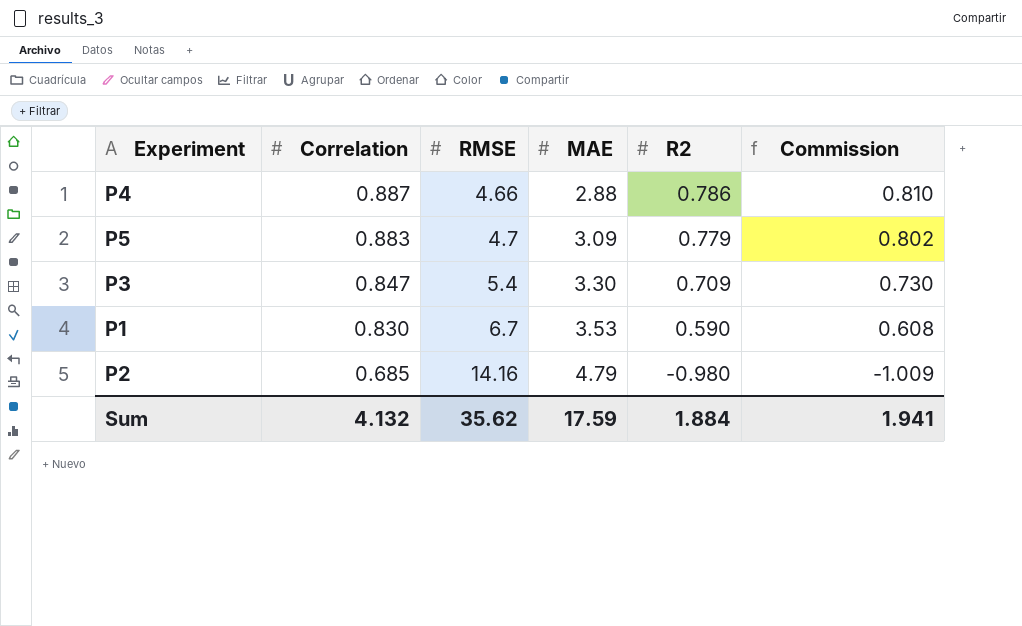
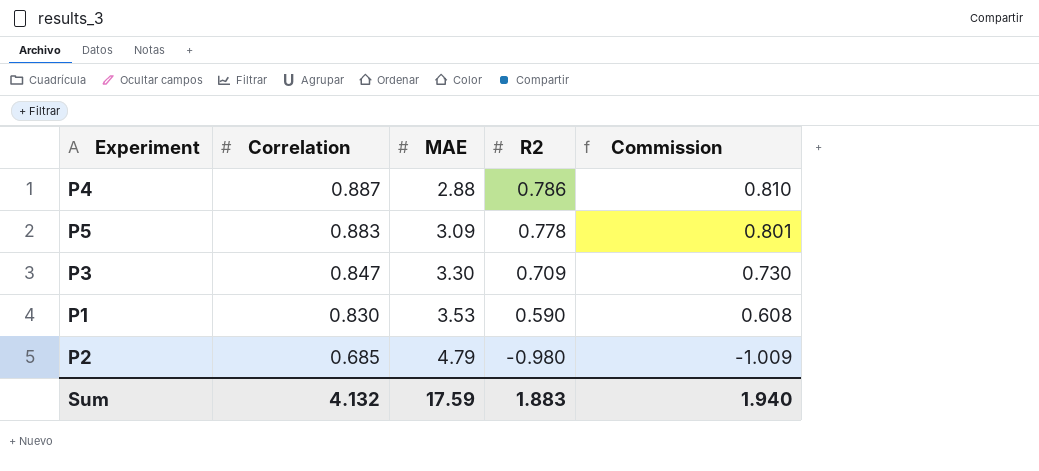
column RMSE | position: 3 -> none
P5 | R2: 0.779 -> 0.778
P5 | Commission: 0.802 -> 0.801
Sum | R2: 1.884 -> 1.883
Sum | Commission: 1.941 -> 1.940

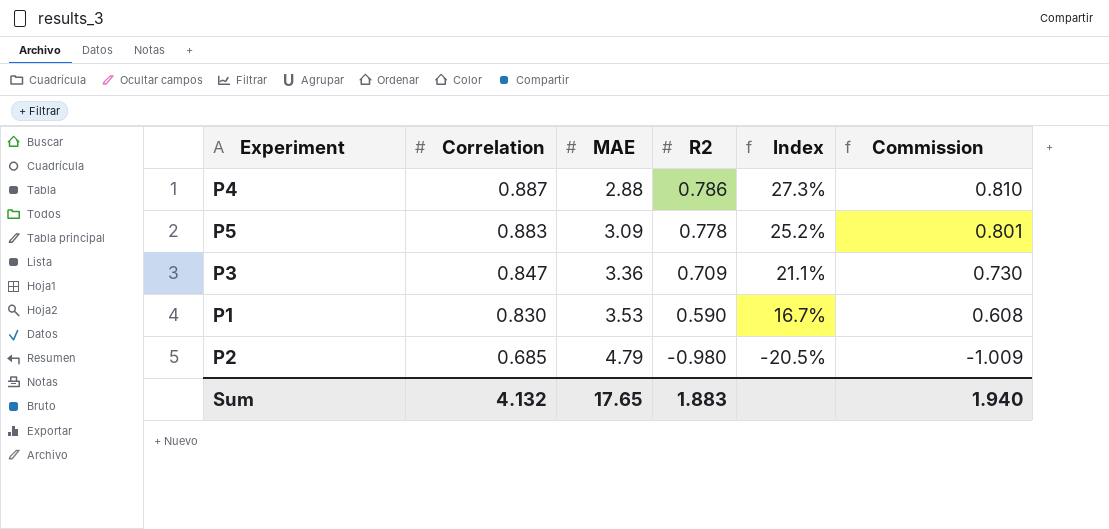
column Index | formula: none -> [R2] / [MAE]
P3 | MAE: 3.30 -> 3.36
Sum | MAE: 17.59 -> 17.65

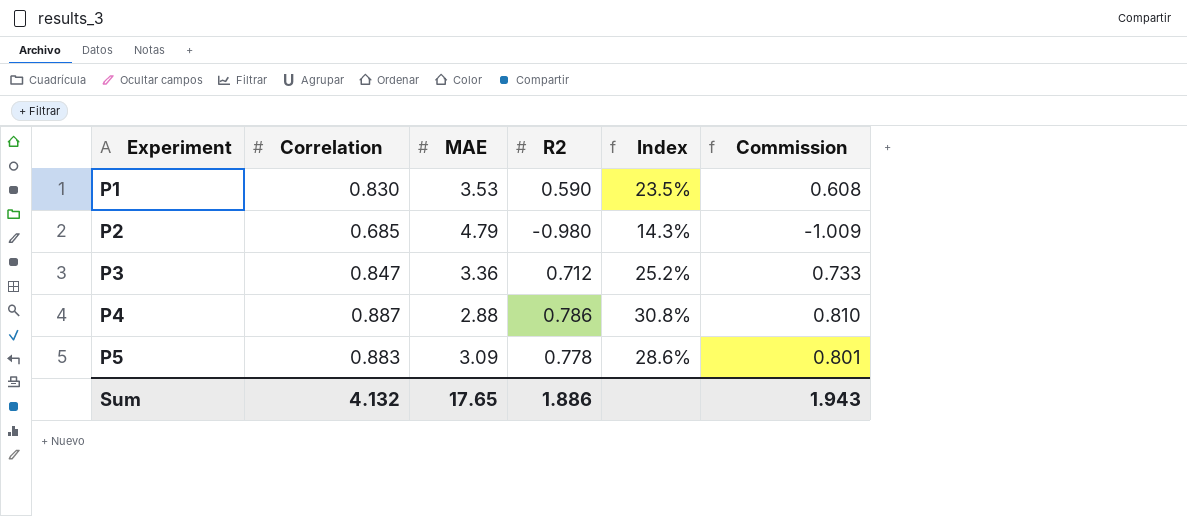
row order: Correlation descending -> Experiment ascending
column Index | formula: [R2] / [MAE] -> [Correlation] / [MAE]
P3 | R2: 0.709 -> 0.712
P3 | Commission: 0.730 -> 0.733
Sum | R2: 1.883 -> 1.886
Sum | Commission: 1.940 -> 1.943

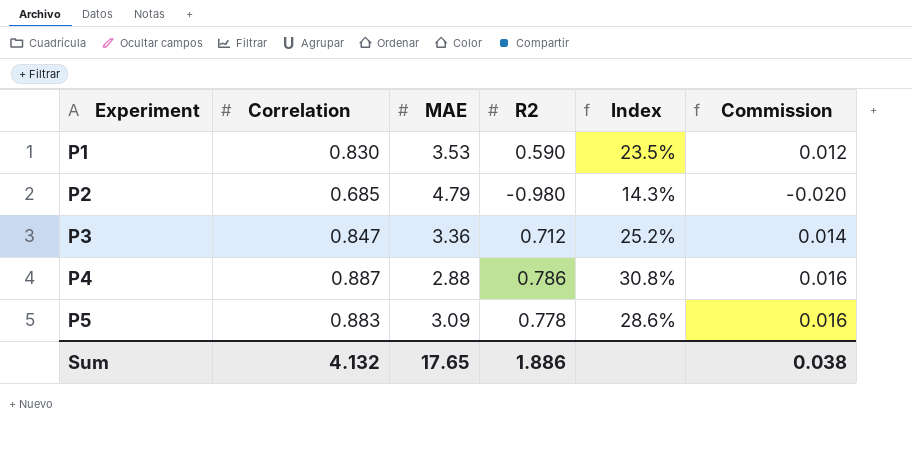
column Commission | formula: [R2] * 1.03 -> [R2] * 0.02
Sum | Commission: 1.943 -> 0.038

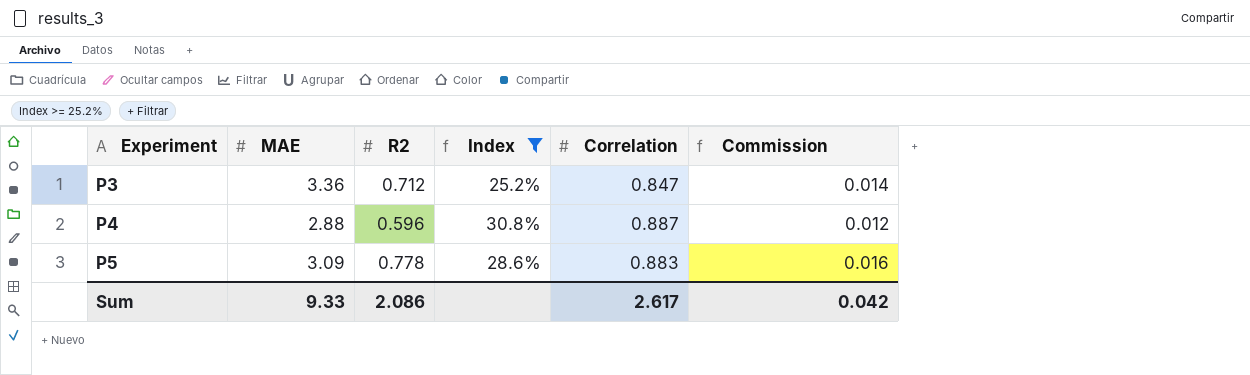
filter: none -> Index >= 25.2%
column Correlation | position: 2 -> 5
P4 | R2: 0.786 -> 0.596
P4 | Commission: 0.016 -> 0.012
Sum | MAE: 17.65 -> 9.33
Sum | R2: 1.886 -> 2.086
Sum | Correlation: 4.132 -> 2.617
Sum | Commission: 0.038 -> 0.042

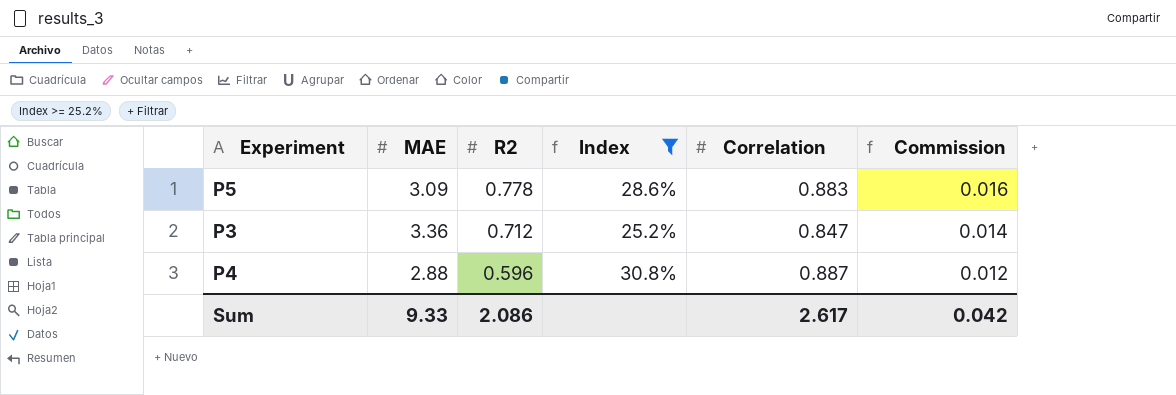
row order: Experiment ascending -> R2 descending

